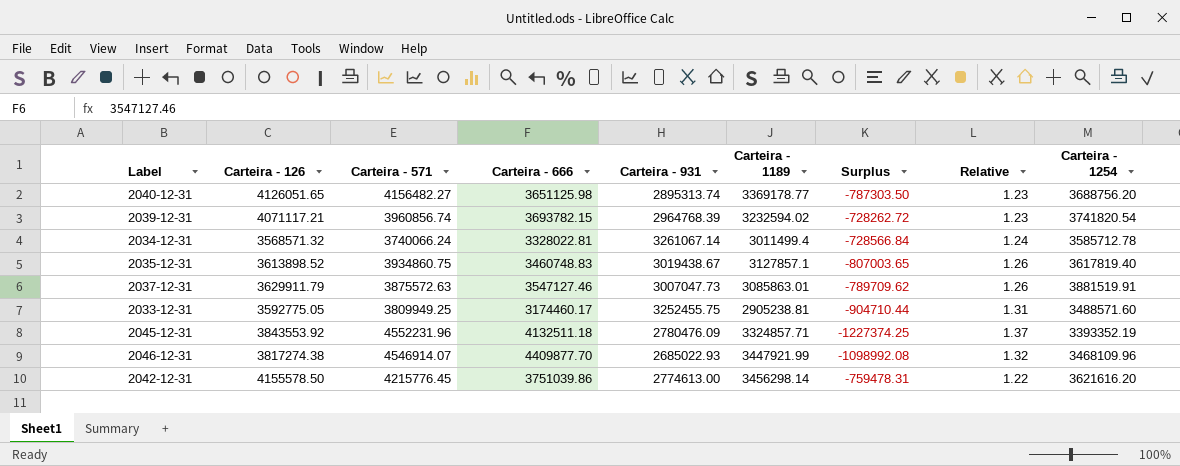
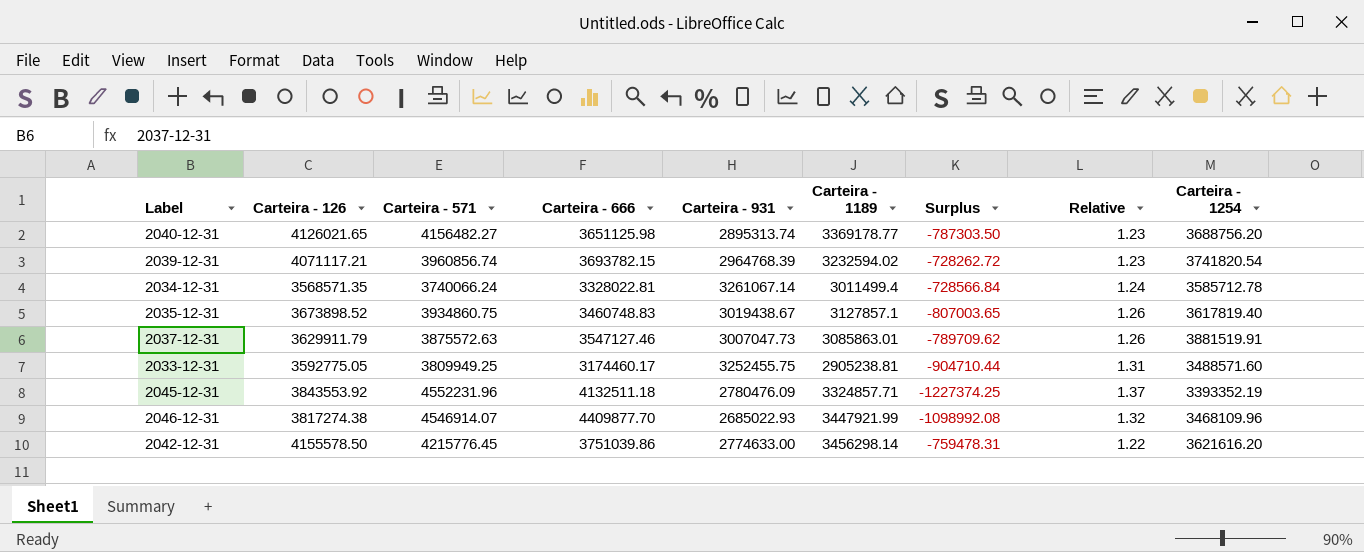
2040-12-31 | Carteira - 126: 4126051.65 -> 4126021.65
2034-12-31 | Carteira - 126: 3568571.32 -> 3568571.35
2035-12-31 | Carteira - 126: 3613898.52 -> 3673898.52
2042-12-31 | Carteira - 931: 2774613.00 -> 2774633.00

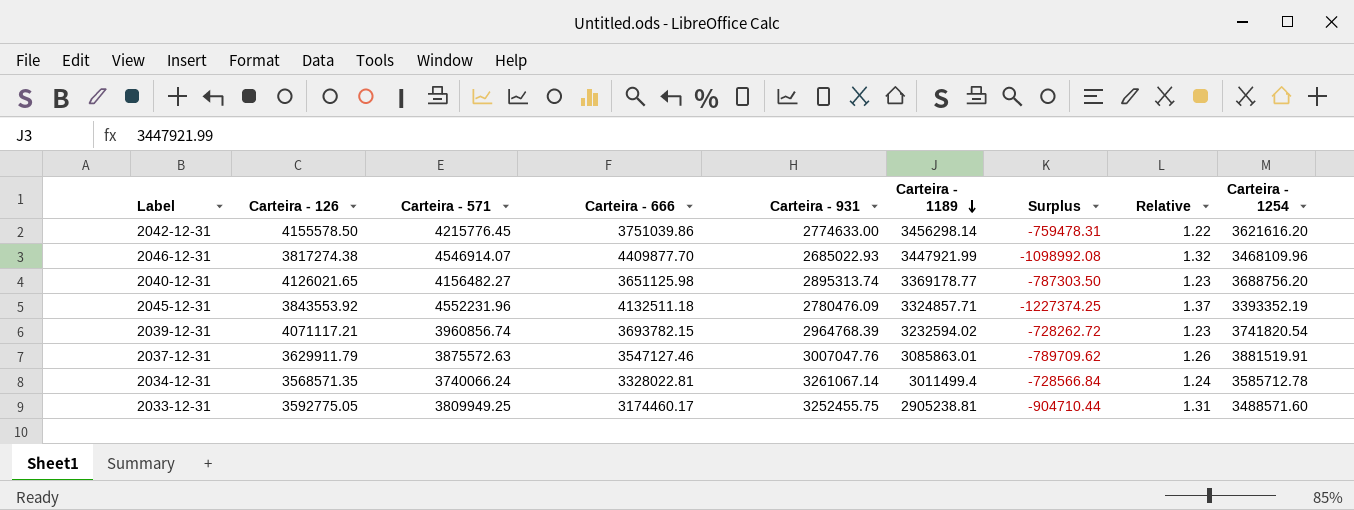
row order: none -> Carteira - 1189 descending
row 2035-12-31: 3673898.52 | 3934860.75 | 3460748.83 | 3019438.67 | 3127857.1 | -807003.65 | 1.26 | 3617819.40 -> none
2037-12-31 | Carteira - 931: 3007047.73 -> 3007047.76

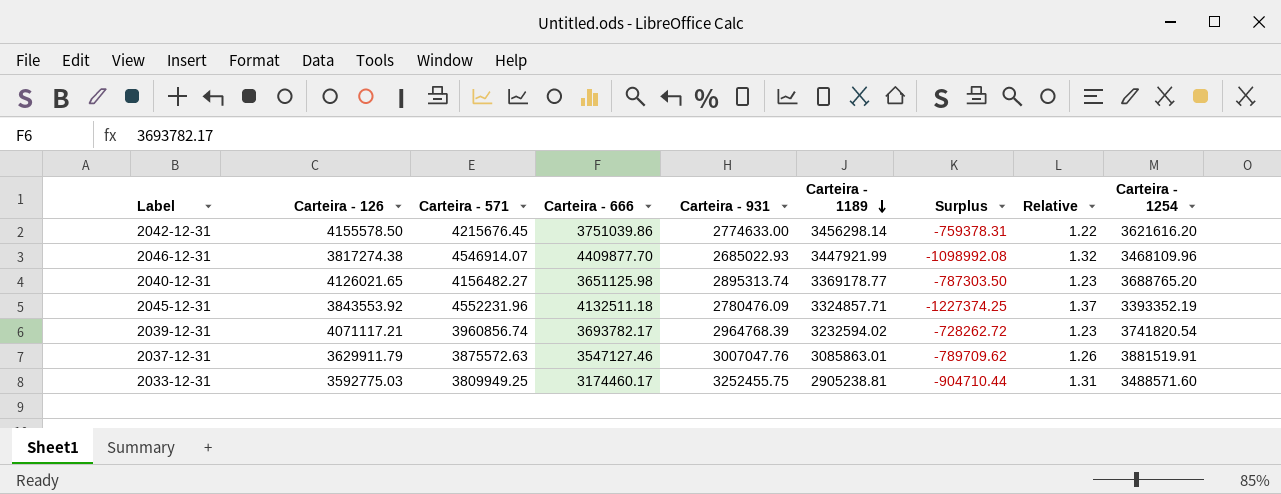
row 2034-12-31: 3568571.35 | 3740066.24 | 3328022.81 | 3261067.14 | 3011499.4 | -728566.84 | 1.24 | 3585712.78 -> none
2042-12-31 | Carteira - 571: 4215776.45 -> 4215676.45
2042-12-31 | Surplus: -759478.31 -> -759378.31
2040-12-31 | Carteira - 1254: 3688756.20 -> 3688765.20
2039-12-31 | Carteira - 666: 3693782.15 -> 3693782.17
2033-12-31 | Carteira - 126: 3592775.05 -> 3592775.03

